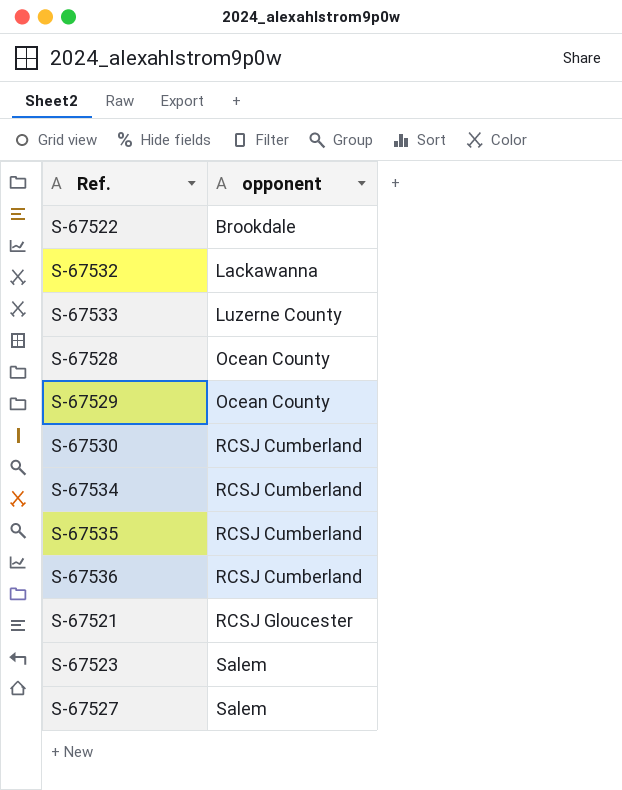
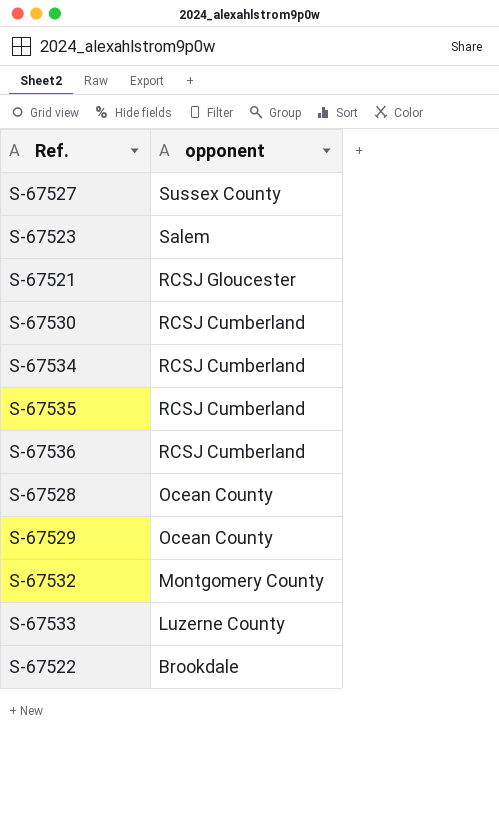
row order: opponent ascending -> opponent descending
S-67527 | opponent: Salem -> Sussex County
S-67532 | opponent: Lackawanna -> Montgomery County

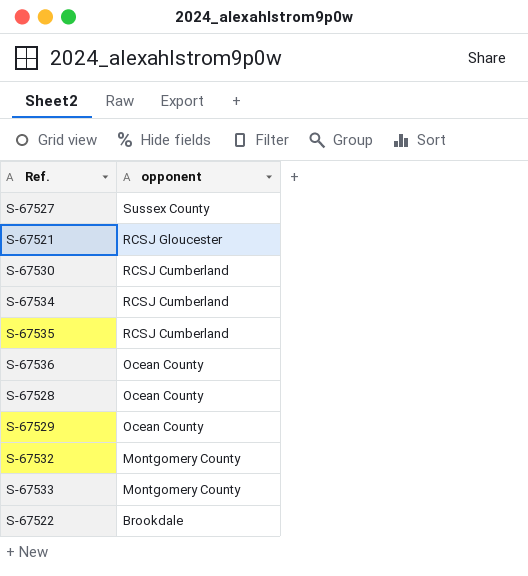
row S-67523: Salem -> none
S-67536 | opponent: RCSJ Cumberland -> Ocean County
S-67533 | opponent: Luzerne County -> Montgomery County

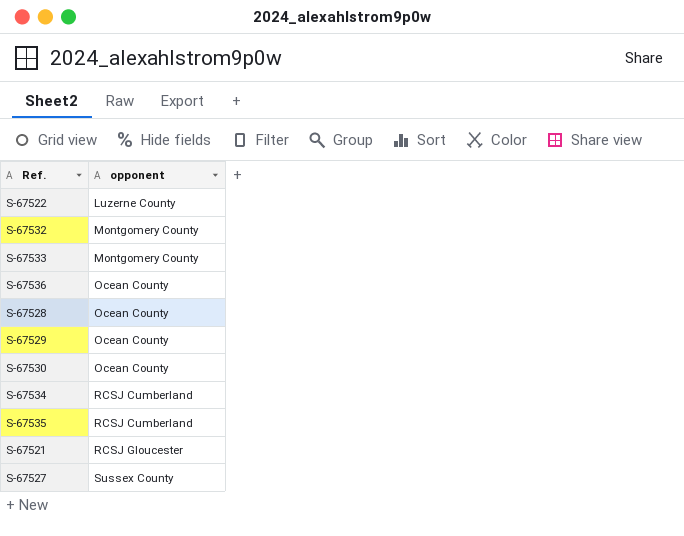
row order: opponent descending -> opponent ascending
S-67522 | opponent: Brookdale -> Luzerne County
S-67530 | opponent: RCSJ Cumberland -> Ocean County

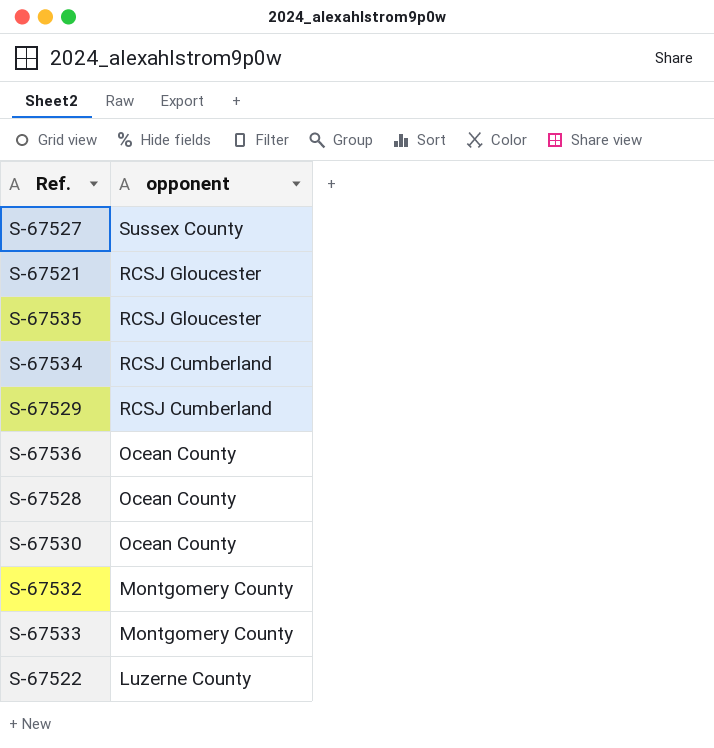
row order: opponent ascending -> opponent descending
S-67535 | opponent: RCSJ Cumberland -> RCSJ Gloucester
S-67529 | opponent: Ocean County -> RCSJ Cumberland

